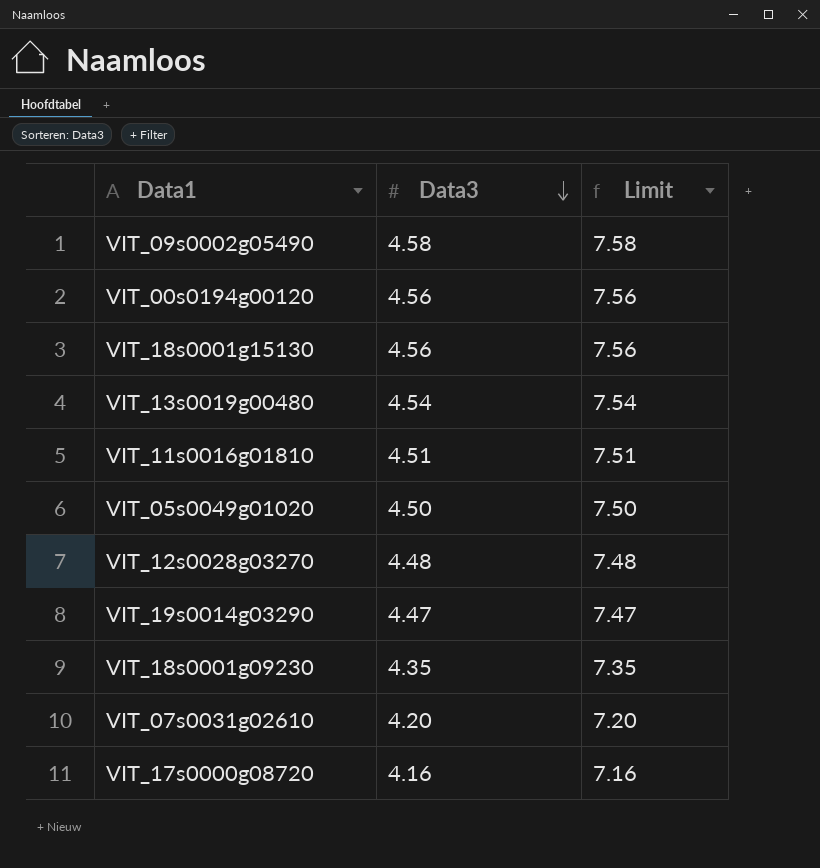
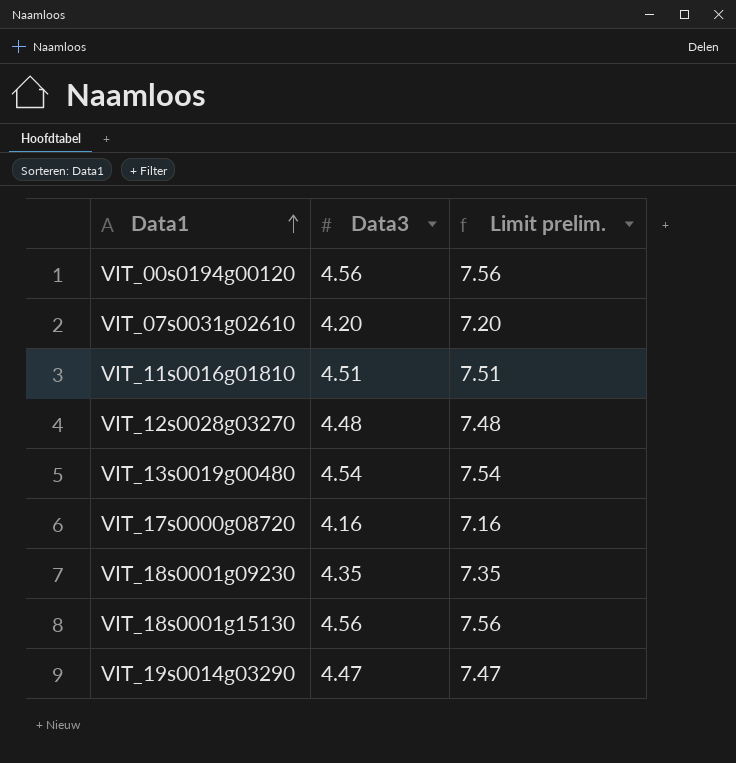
row order: Data3 descending -> Data1 ascending
column name: Limit -> Limit prelim.
row VIT_09s0002g05490: 4.58 | 7.58 -> none
row VIT_05s0049g01020: 4.50 | 7.50 -> none

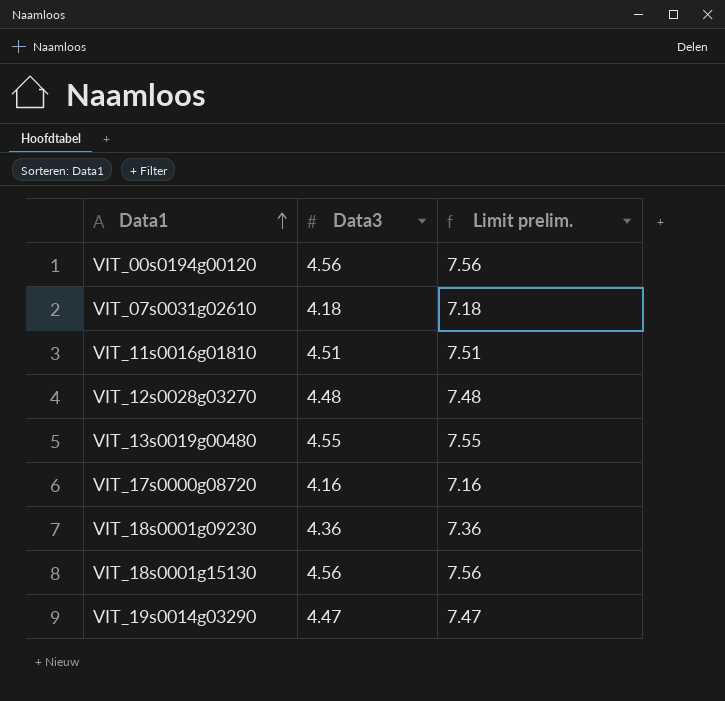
VIT_07s0031g02610 | Data3: 4.20 -> 4.18
VIT_07s0031g02610 | Limit prelim.: 7.20 -> 7.18
VIT_13s0019g00480 | Data3: 4.54 -> 4.55
VIT_13s0019g00480 | Limit prelim.: 7.54 -> 7.55
VIT_18s0001g09230 | Data3: 4.35 -> 4.36
VIT_18s0001g09230 | Limit prelim.: 7.35 -> 7.36

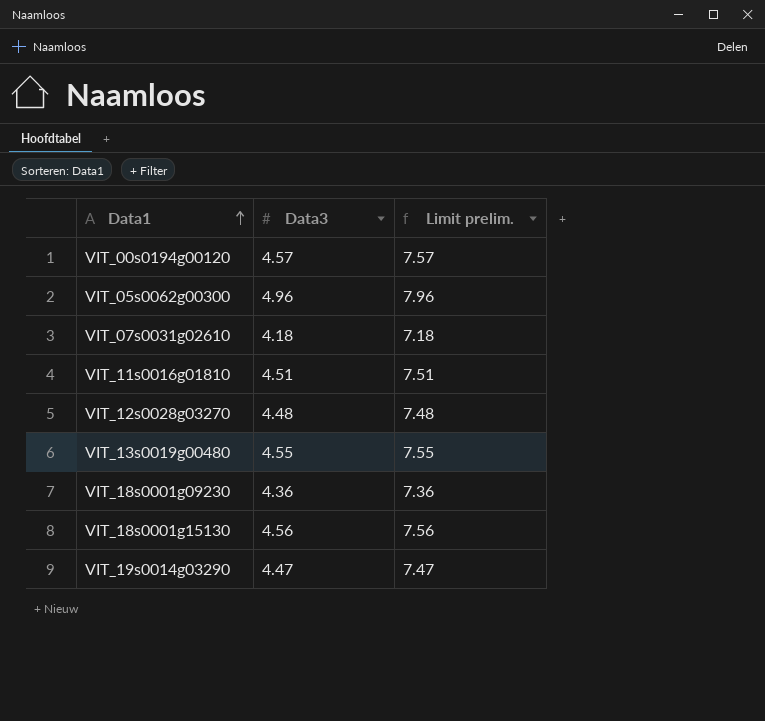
row VIT_17s0000g08720: 4.16 | 7.16 -> none
VIT_00s0194g00120 | Data3: 4.56 -> 4.57
VIT_00s0194g00120 | Limit prelim.: 7.56 -> 7.57
row VIT_05s0062g00300: none -> 4.96 | 7.96

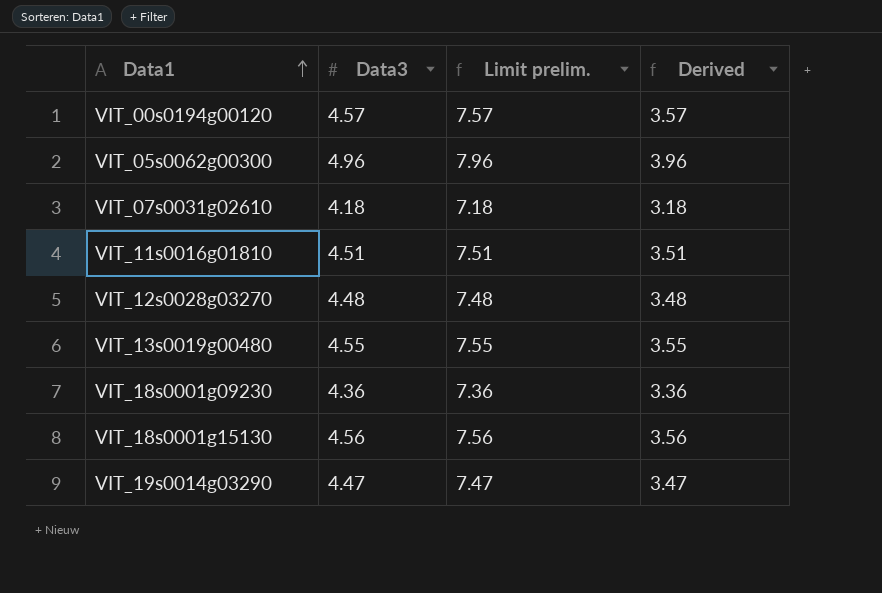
column Derived | formula: none -> [Data3] - 1

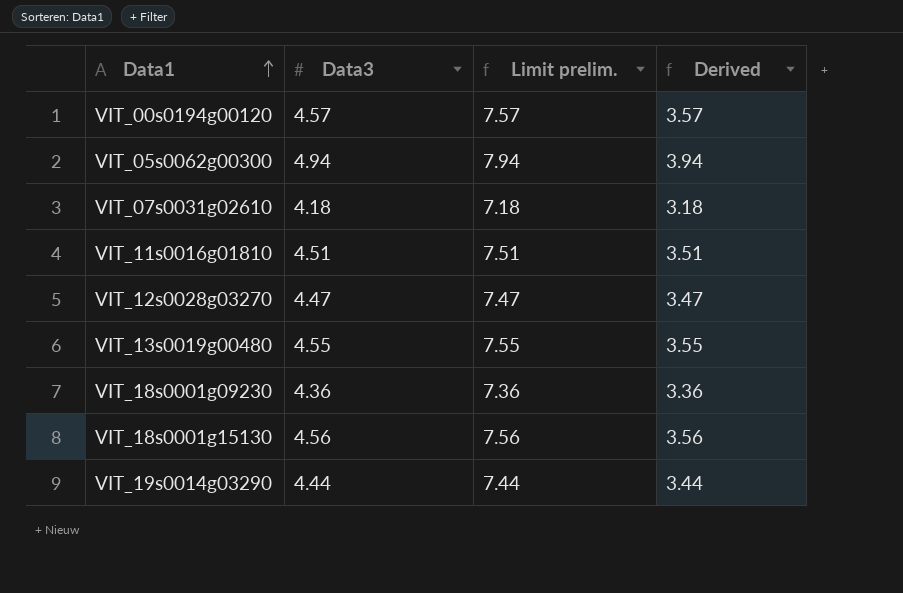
VIT_05s0062g00300 | Data3: 4.96 -> 4.94
VIT_05s0062g00300 | Limit prelim.: 7.96 -> 7.94
VIT_05s0062g00300 | Derived: 3.96 -> 3.94
VIT_12s0028g03270 | Data3: 4.48 -> 4.47
VIT_12s0028g03270 | Limit prelim.: 7.48 -> 7.47
VIT_12s0028g03270 | Derived: 3.48 -> 3.47
VIT_19s0014g03290 | Data3: 4.47 -> 4.44
VIT_19s0014g03290 | Limit prelim.: 7.47 -> 7.44
VIT_19s0014g03290 | Derived: 3.47 -> 3.44

